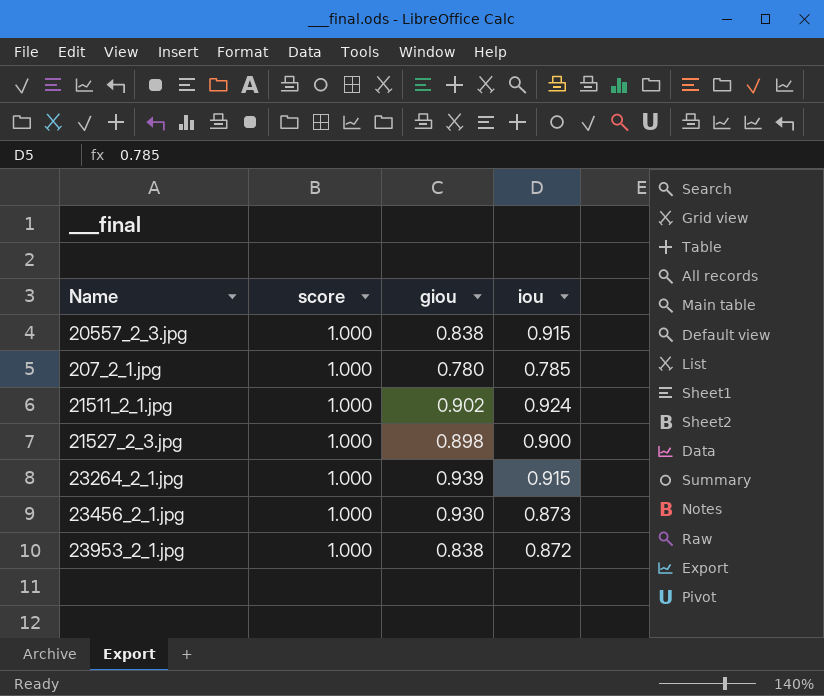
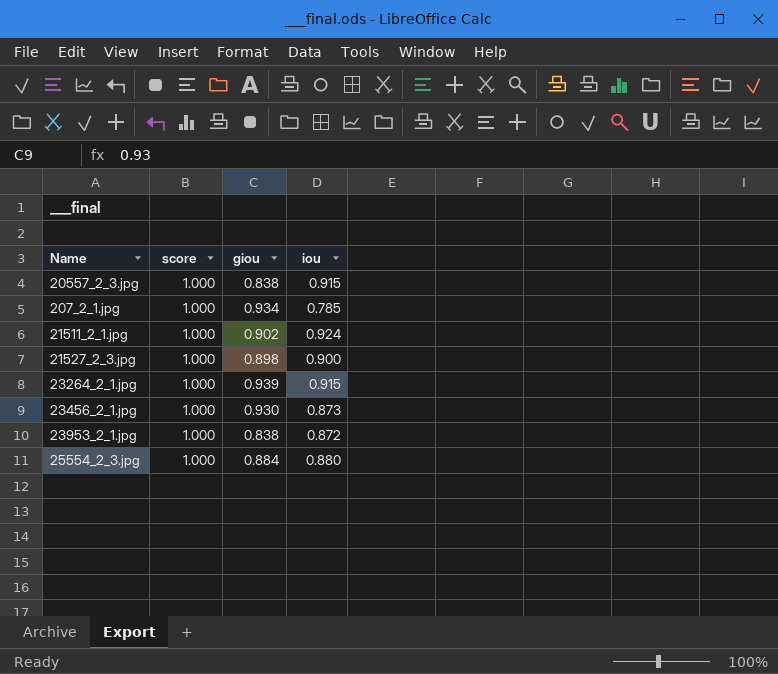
207_2_1.jpg | giou: 0.780 -> 0.934
row 25554_2_3.jpg: none -> 1.000 | 0.884 | 0.880

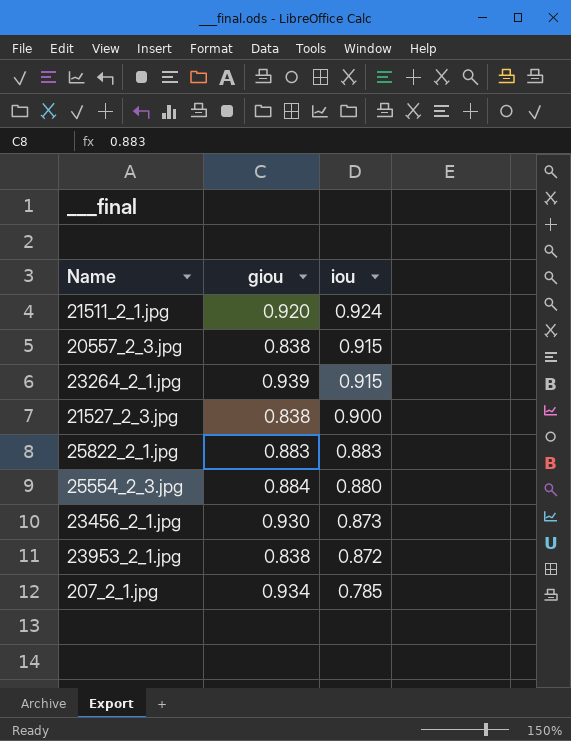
row order: none -> iou descending
column score | position: 2 -> none
21511_2_1.jpg | giou: 0.902 -> 0.920
21527_2_3.jpg | giou: 0.898 -> 0.838
row 25822_2_1.jpg: none -> 0.883 | 0.883

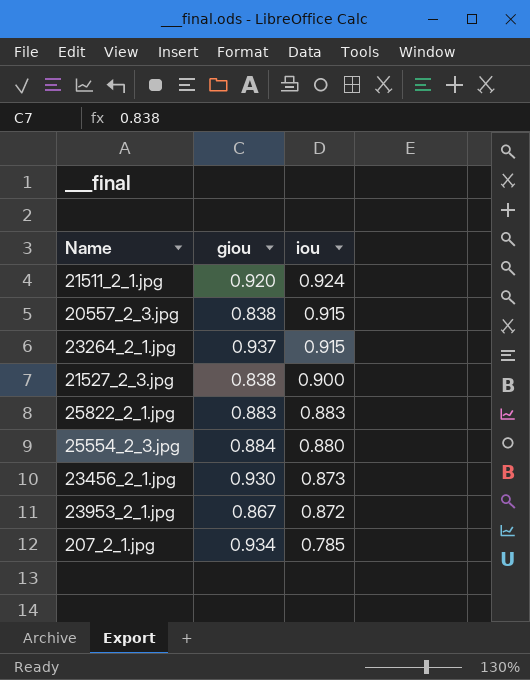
23264_2_1.jpg | giou: 0.939 -> 0.937
23953_2_1.jpg | giou: 0.838 -> 0.867

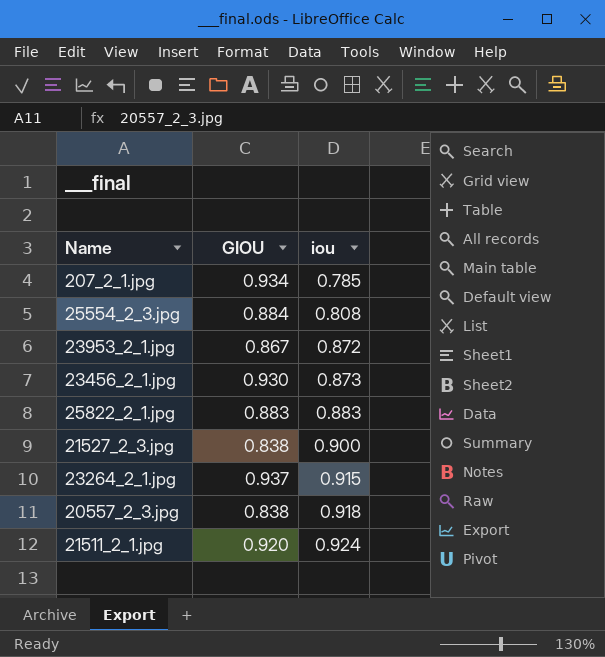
row order: iou descending -> iou ascending
column name: giou -> GIOU
25554_2_3.jpg | iou: 0.880 -> 0.808
20557_2_3.jpg | iou: 0.915 -> 0.918

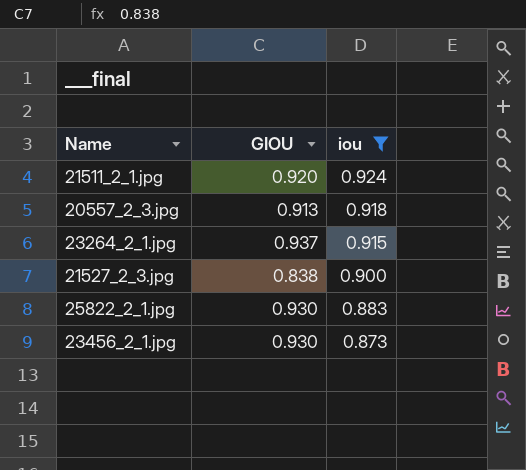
filter: none -> iou >= 0.873
row order: iou ascending -> iou descending
20557_2_3.jpg | GIOU: 0.838 -> 0.913
25822_2_1.jpg | GIOU: 0.883 -> 0.930

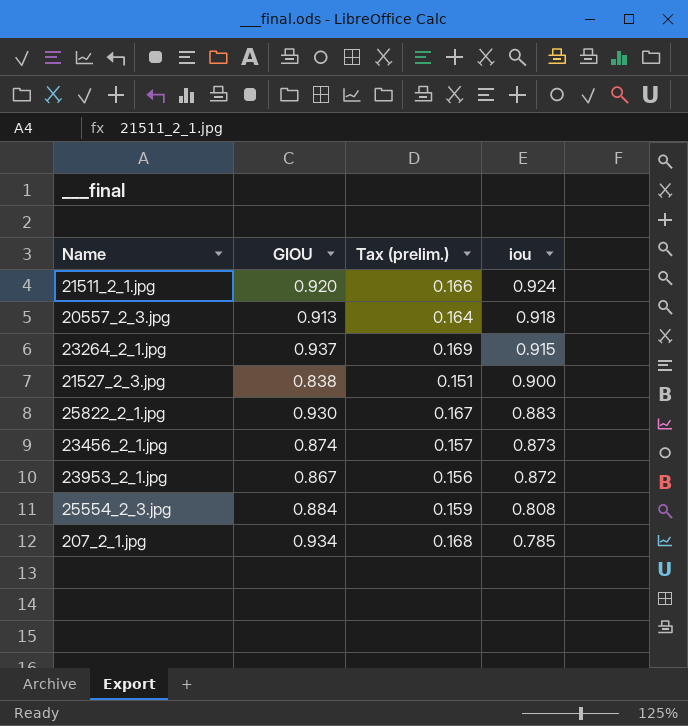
filter: iou >= 0.873 -> none
column Tax (prelim.) | formula: none -> [GIOU] * 0.18
23456_2_1.jpg | GIOU: 0.930 -> 0.874

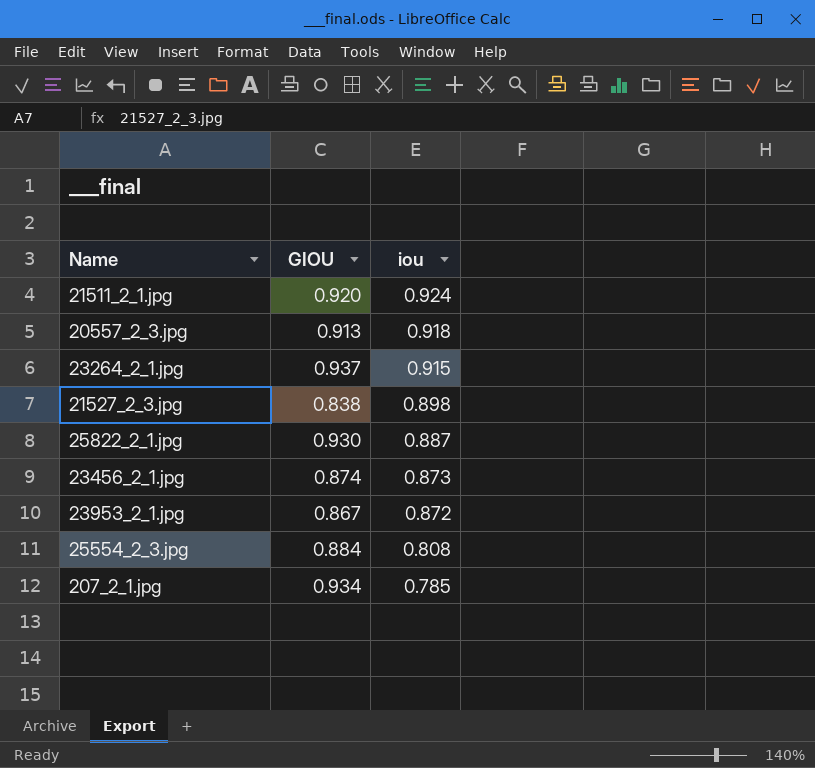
column Tax (prelim.) | formula: [GIOU] * 0.18 -> none
21527_2_3.jpg | iou: 0.900 -> 0.898
25822_2_1.jpg | iou: 0.883 -> 0.887

